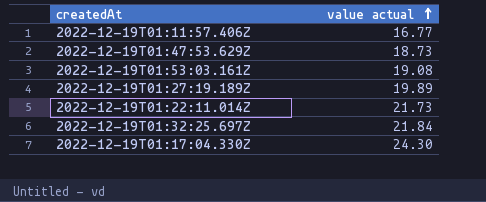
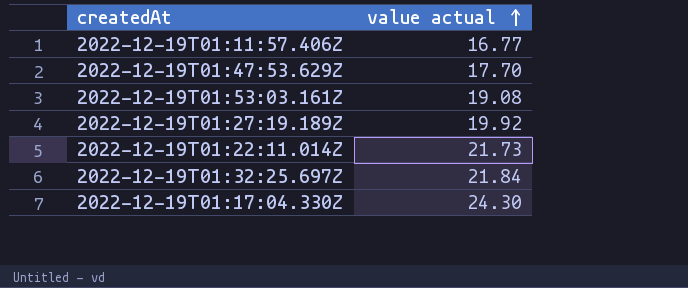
2022-12-19T01:47:53.629Z | value actual: 18.73 -> 17.70
2022-12-19T01:27:19.189Z | value actual: 19.89 -> 19.92

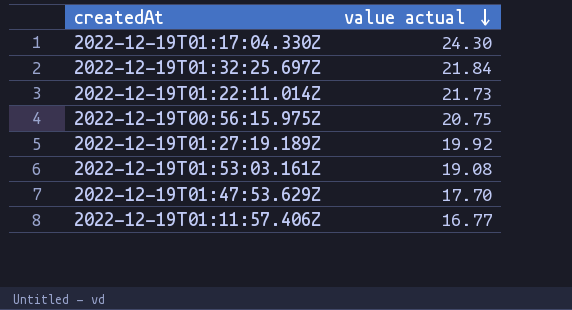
row order: value actual ascending -> value actual descending
row 2022-12-19T00:56:15.975Z: none -> 20.75

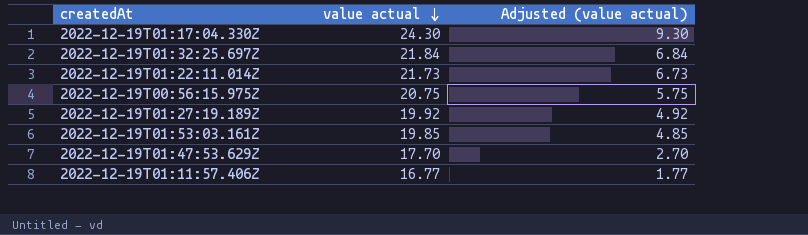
column Adjusted (value actual) | formula: none -> [value actual] - 15
2022-12-19T01:53:03.161Z | value actual: 19.08 -> 19.85

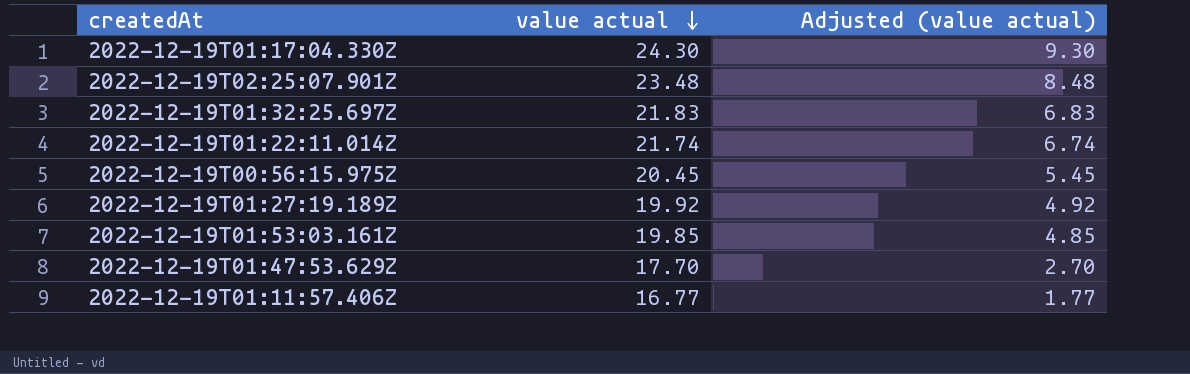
row 2022-12-19T02:25:07.901Z: none -> 23.48 | 8.48
2022-12-19T01:32:25.697Z | value actual: 21.84 -> 21.83
2022-12-19T01:32:25.697Z | Adjusted (value actual): 6.84 -> 6.83
2022-12-19T01:22:11.014Z | value actual: 21.73 -> 21.74
2022-12-19T01:22:11.014Z | Adjusted (value actual): 6.73 -> 6.74
2022-12-19T00:56:15.975Z | value actual: 20.75 -> 20.45
2022-12-19T00:56:15.975Z | Adjusted (value actual): 5.75 -> 5.45

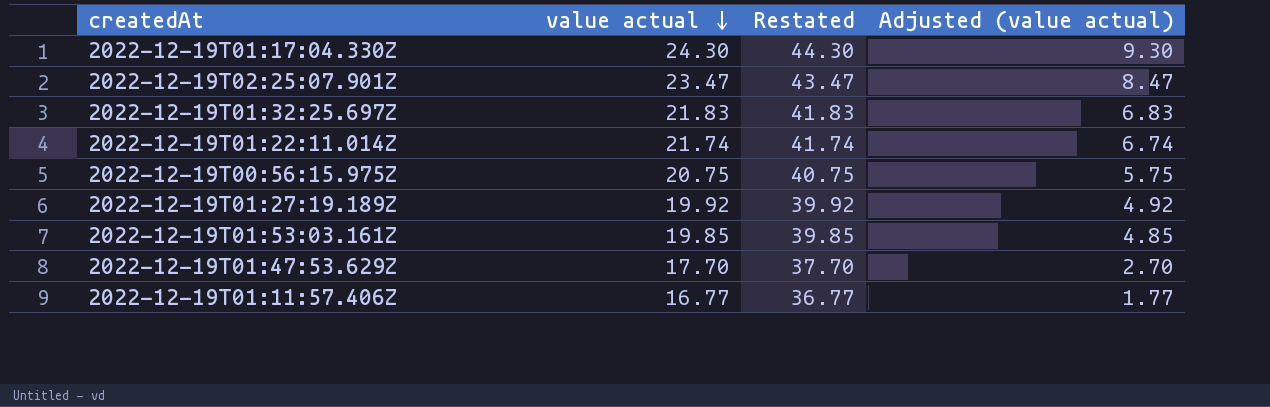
column Restated | formula: none -> [value actual] + 20
2022-12-19T02:25:07.901Z | value actual: 23.48 -> 23.47
2022-12-19T02:25:07.901Z | Adjusted (value actual): 8.48 -> 8.47
2022-12-19T00:56:15.975Z | value actual: 20.45 -> 20.75
2022-12-19T00:56:15.975Z | Adjusted (value actual): 5.45 -> 5.75

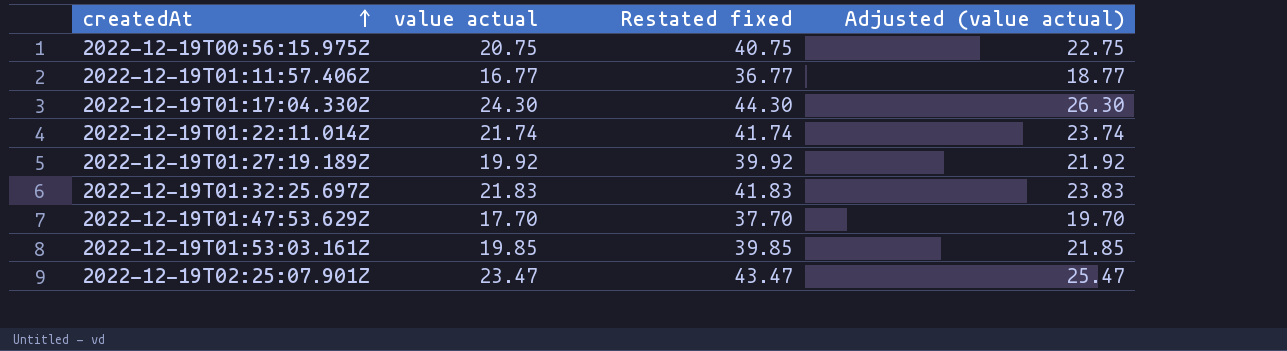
row order: value actual descending -> createdAt ascending
column name: Restated -> Restated fixed
column Adjusted (value actual) | formula: [value actual] - 15 -> [value actual] + 2

